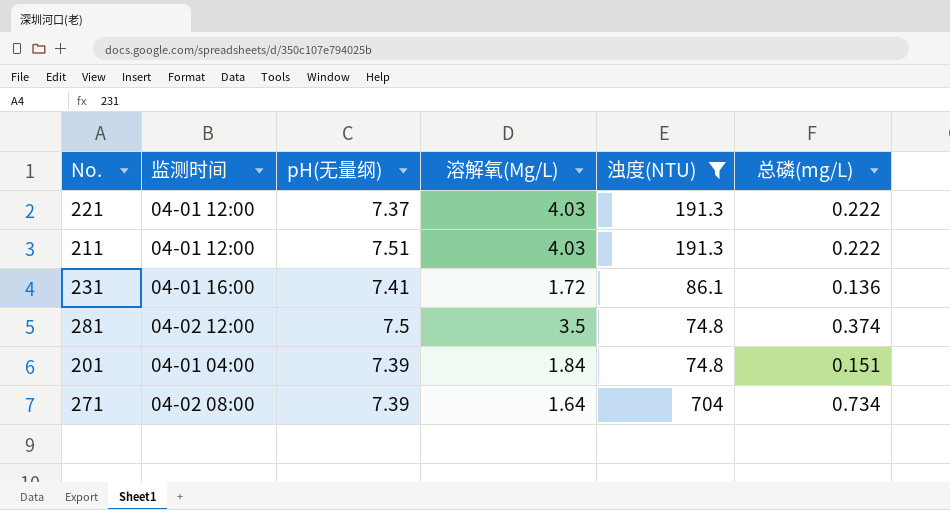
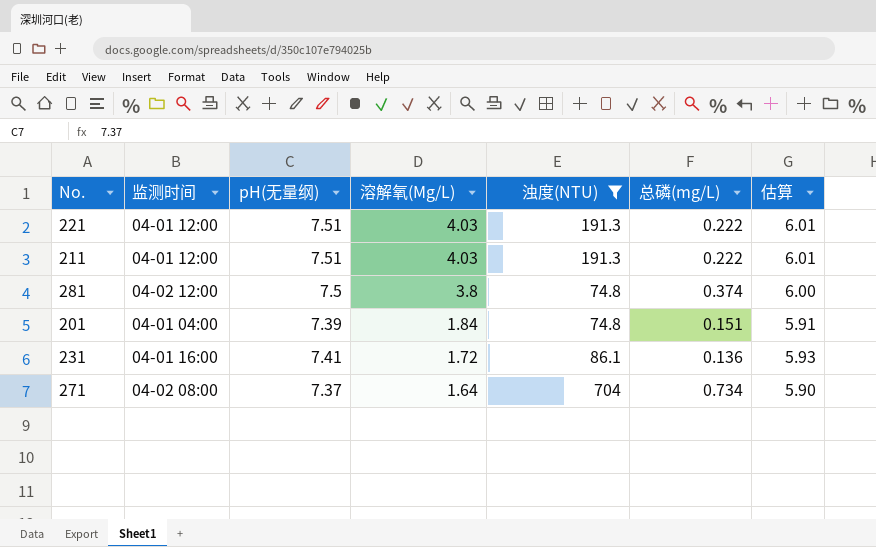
row order: none -> 溶解氧(Mg/L) descending
column 估算 | formula: none -> [pH(无量纲)] * 0.8
221 | pH(无量纲): 7.37 -> 7.51
281 | 溶解氧(Mg/L): 3.5 -> 3.8
271 | pH(无量纲): 7.39 -> 7.37

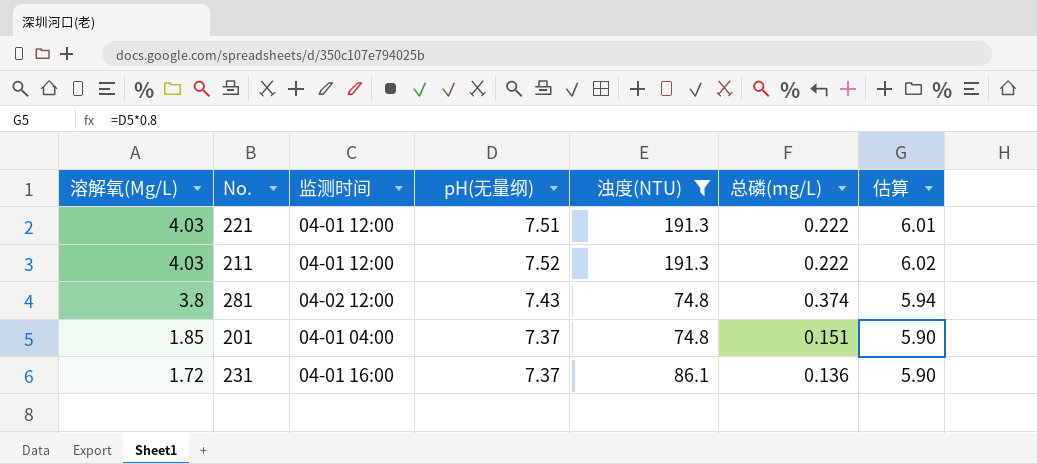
column 溶解氧(Mg/L) | position: 4 -> 1
row 271: 04-02 08:00 | 7.37 | 1.64 | 704 | 0.734 | 5.90 -> none
211 | pH(无量纲): 7.51 -> 7.52
211 | 估算: 6.01 -> 6.02
281 | pH(无量纲): 7.5 -> 7.43
281 | 估算: 6.00 -> 5.94
201 | 溶解氧(Mg/L): 1.84 -> 1.85
201 | pH(无量纲): 7.39 -> 7.37
201 | 估算: 5.91 -> 5.90
231 | pH(无量纲): 7.41 -> 7.37
231 | 估算: 5.93 -> 5.90

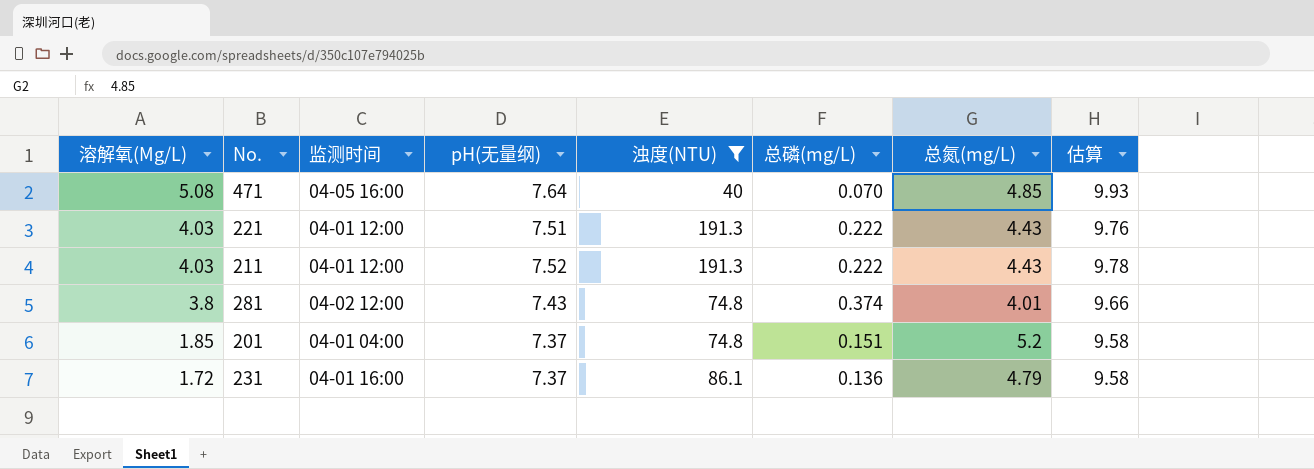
column 总氮(mg/L) | position: none -> 7
column 估算 | formula: [pH(无量纲)] * 0.8 -> [pH(无量纲)] * 1.3
row 471: none -> 5.08 | 04-05 16:00 | 7.64 | 40 | 0.070 | 4.85 | 9.93

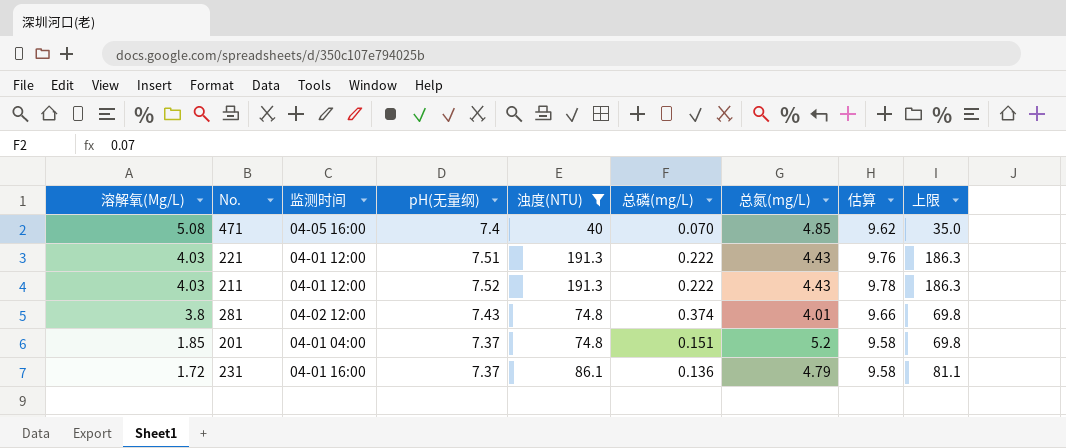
column 上限 | formula: none -> [浊度(NTU)] - 5
471 | pH(无量纲): 7.64 -> 7.4
471 | 估算: 9.93 -> 9.62

